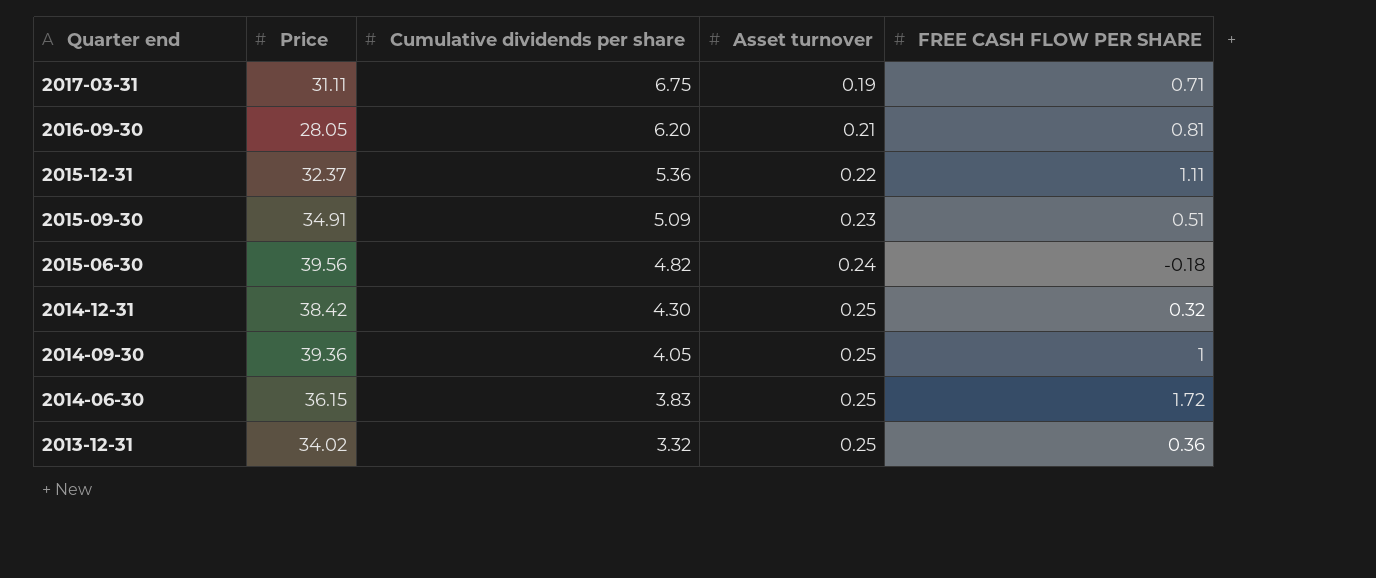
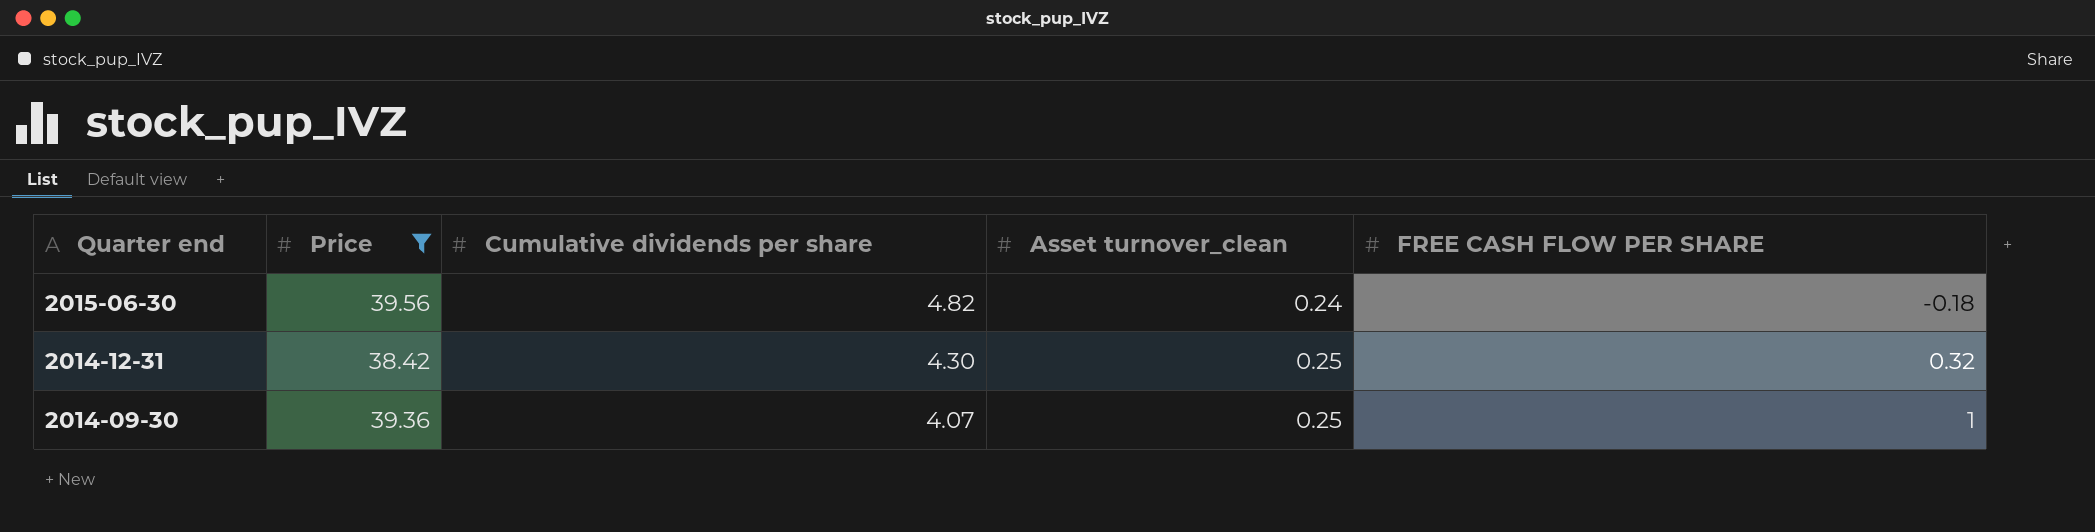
filter: none -> Price >= 38.42
column name: Asset turnover -> Asset turnover_clean
2014-09-30 | Cumulative dividends per share: 4.05 -> 4.07

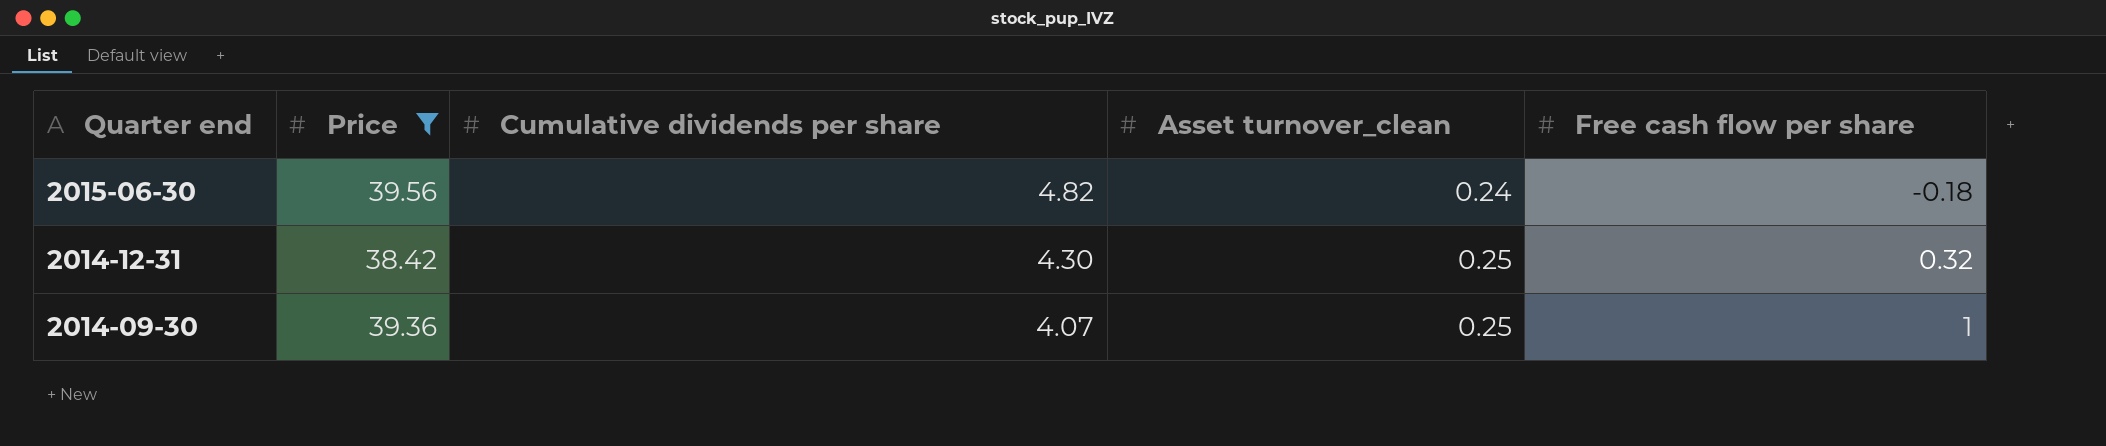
column name: FREE CASH FLOW PER SHARE -> Free cash flow per share

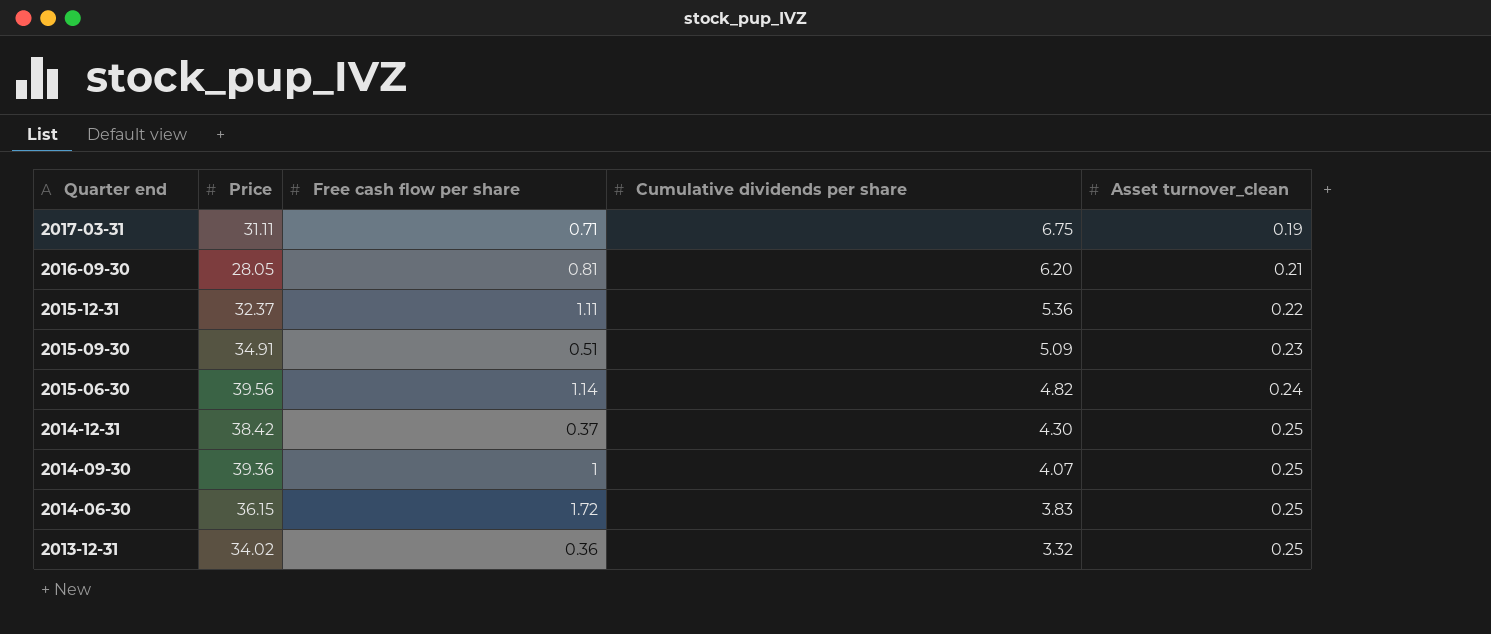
filter: Price >= 38.42 -> none
column Free cash flow per share | position: 5 -> 3
2015-06-30 | Free cash flow per share: -0.18 -> 1.14
2014-12-31 | Free cash flow per share: 0.32 -> 0.37

